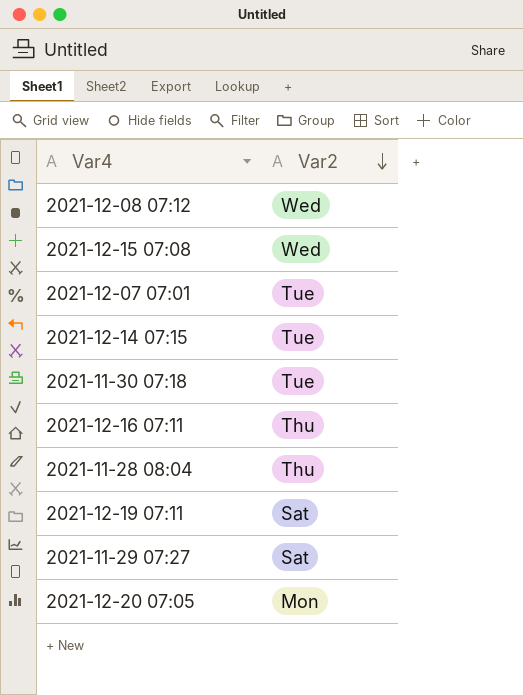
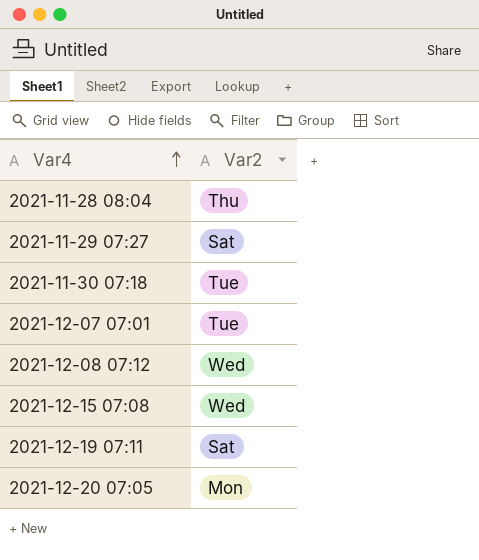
row order: Var2 descending -> Var4 ascending
row 2021-12-14 07:15: Tue -> none
row 2021-12-16 07:11: Thu -> none

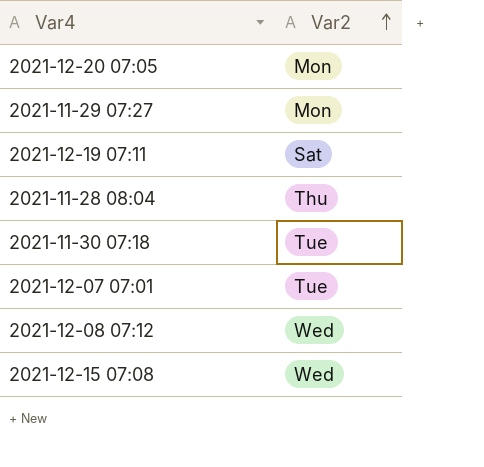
row order: Var4 ascending -> Var2 ascending
2021-11-29 07:27 | Var2: Sat -> Mon

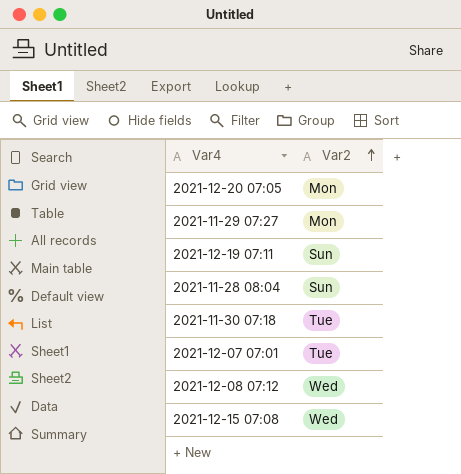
2021-12-19 07:11 | Var2: Sat -> Sun
2021-11-28 08:04 | Var2: Thu -> Sun

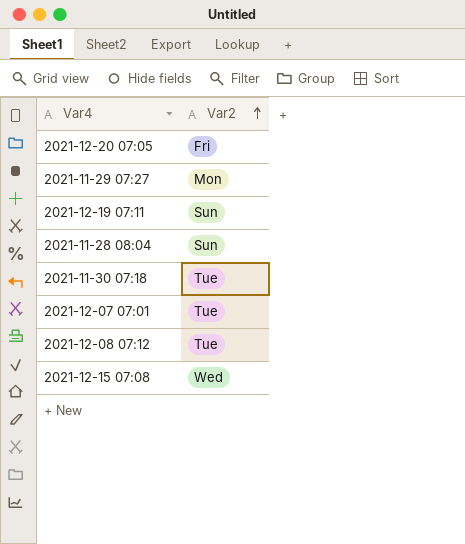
2021-12-20 07:05 | Var2: Mon -> Fri
2021-12-08 07:12 | Var2: Wed -> Tue

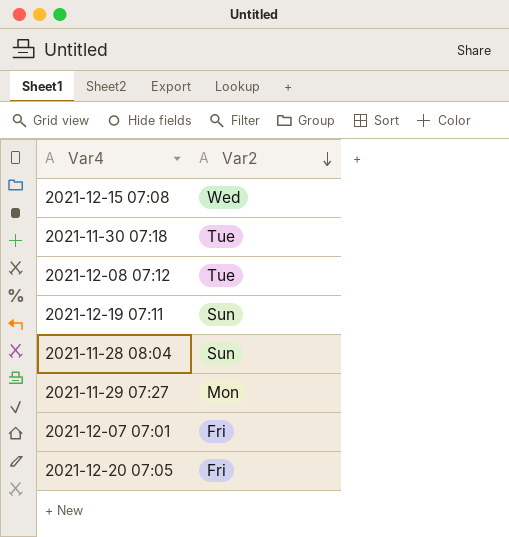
row order: Var2 ascending -> Var2 descending
2021-12-07 07:01 | Var2: Tue -> Fri

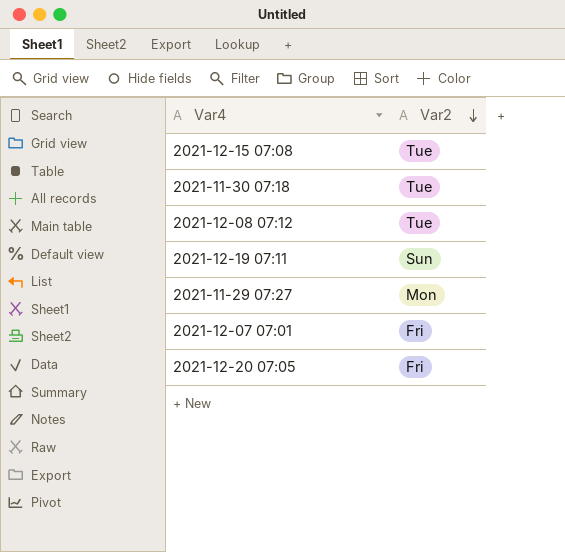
row 2021-11-28 08:04: Sun -> none
2021-12-15 07:08 | Var2: Wed -> Tue

